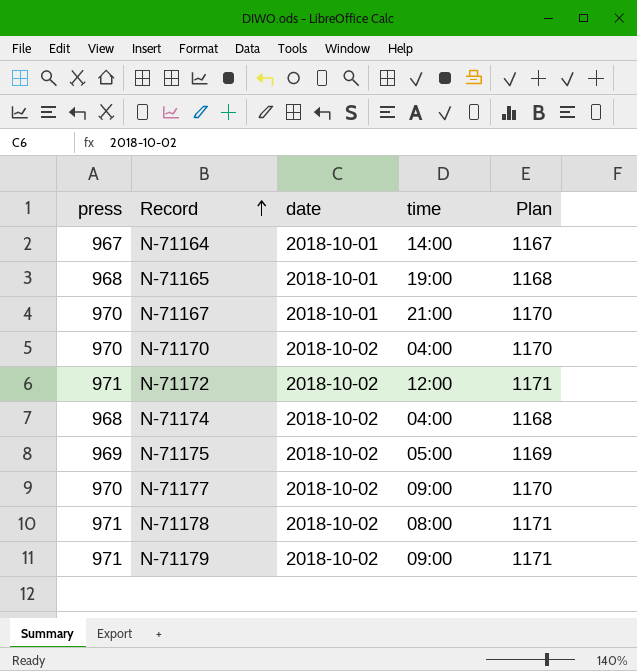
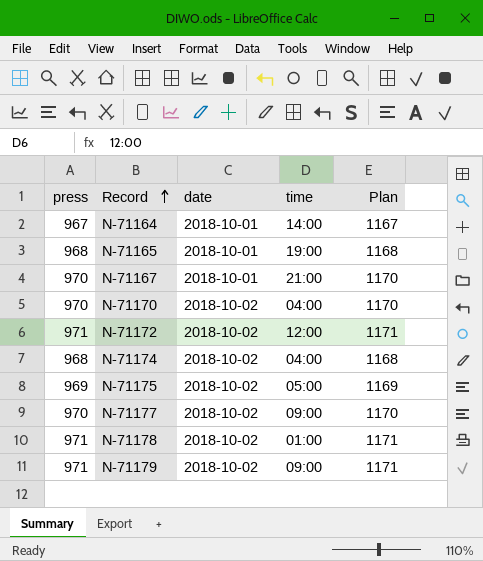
N-71178 | time: 08:00 -> 01:00

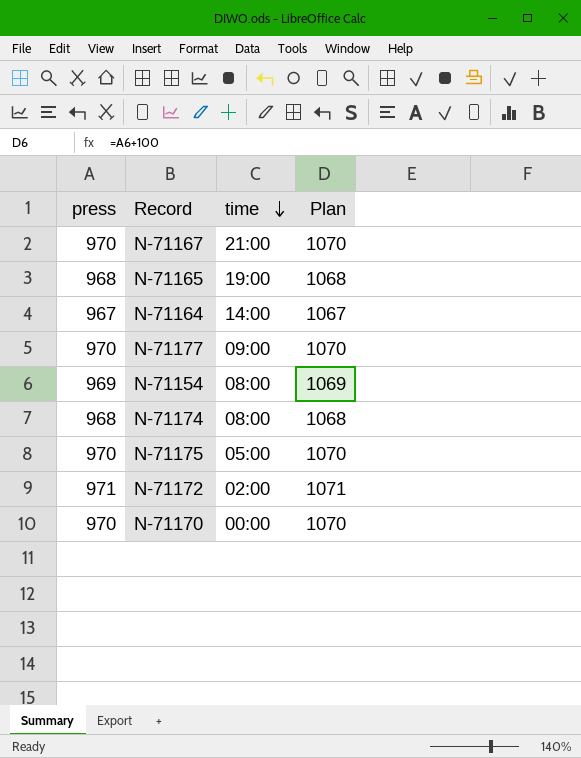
row order: Record ascending -> time descending
column date | position: 3 -> none
column Plan | formula: [press] + 200 -> [press] + 100
row N-71178: 971 | 2018-10-02 | 01:00 | 1171 -> none
row N-71179: 971 | 2018-10-02 | 09:00 | 1171 -> none
row N-71154: none -> 969 | 08:00 | 1069
N-71174 | time: 04:00 -> 08:00
N-71175 | press: 969 -> 970
N-71172 | time: 12:00 -> 02:00
N-71170 | time: 04:00 -> 00:00

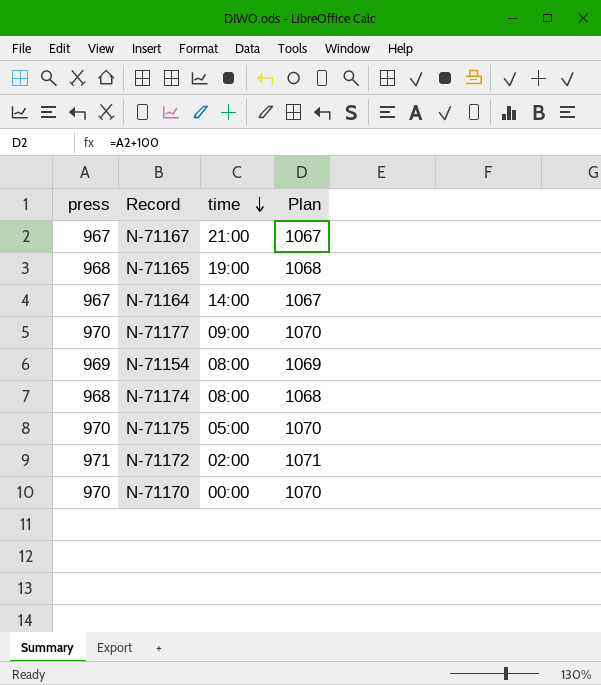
N-71167 | press: 970 -> 967
N-71167 | Plan: 1070 -> 1067

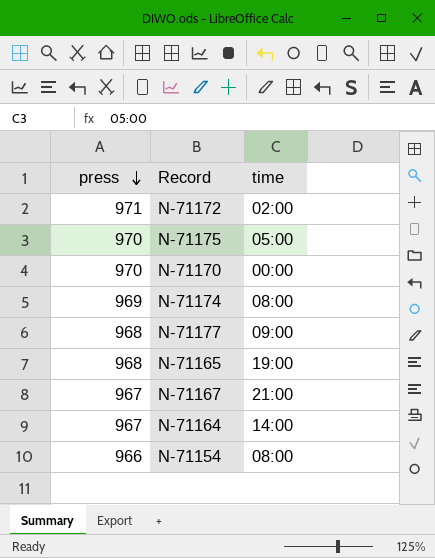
row order: time descending -> press descending
column Plan | formula: [press] + 100 -> none
N-71174 | press: 968 -> 969
N-71177 | press: 970 -> 968
N-71154 | press: 969 -> 966

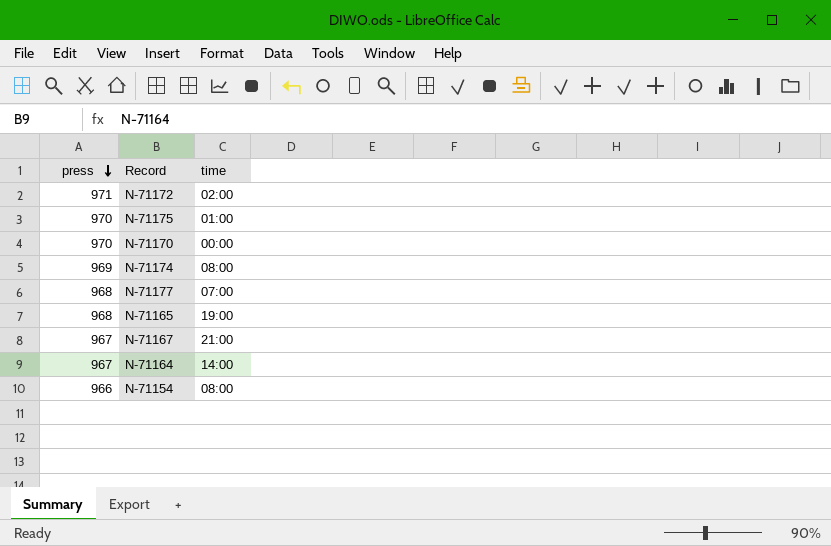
N-71175 | time: 05:00 -> 01:00
N-71177 | time: 09:00 -> 07:00

